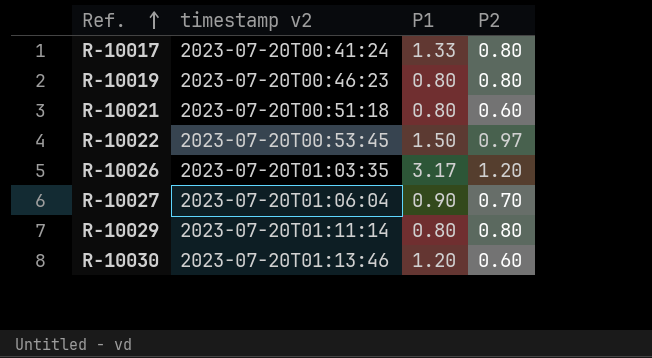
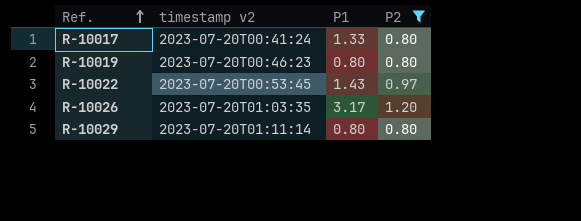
filter: none -> P2 >= 0.80
R-10022 | P1: 1.50 -> 1.43

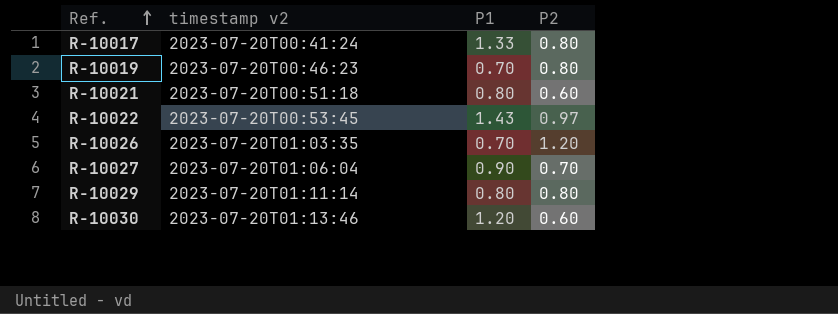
filter: P2 >= 0.80 -> none
R-10019 | P1: 0.80 -> 0.70
R-10026 | P1: 3.17 -> 0.70

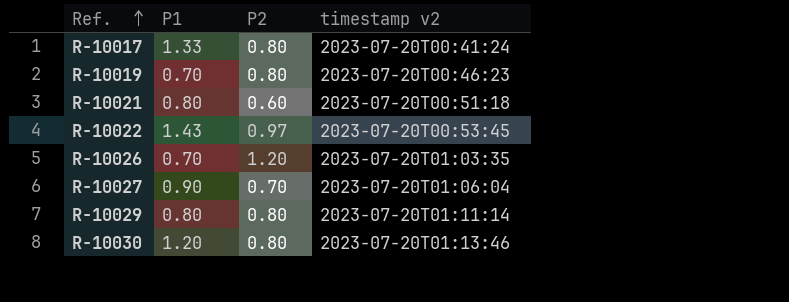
column timestamp v2 | position: 2 -> 4
R-10030 | P2: 0.60 -> 0.80

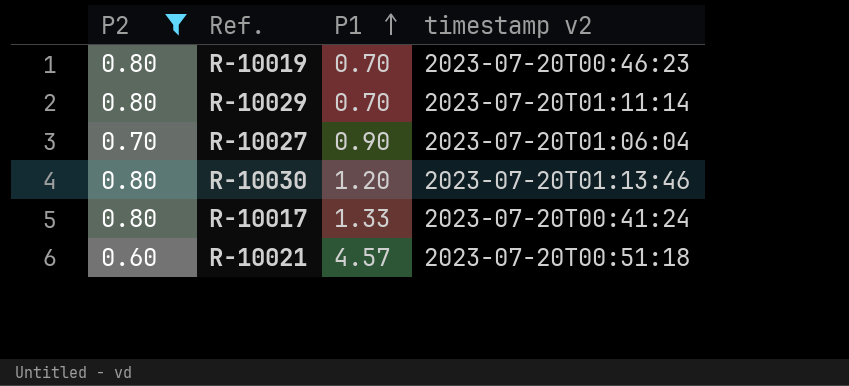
filter: none -> P2 <= 0.80
row order: Ref. ascending -> P1 ascending
column P2 | position: 3 -> 1
R-10029 | P1: 0.80 -> 0.70
R-10021 | P1: 0.80 -> 4.57

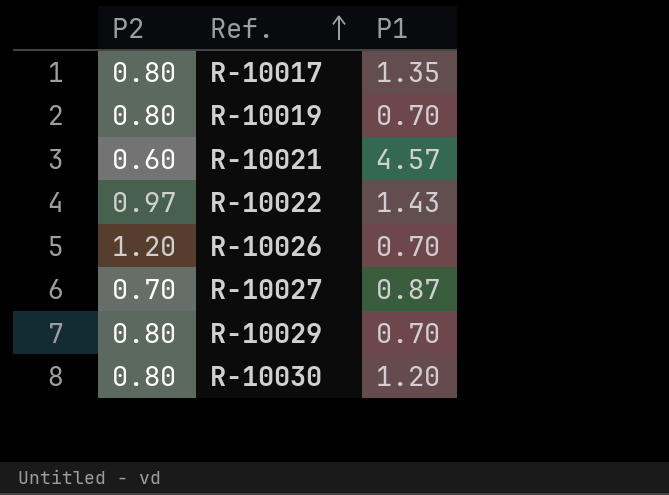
filter: P2 <= 0.80 -> none
row order: P1 ascending -> Ref. ascending
column timestamp v2 | position: 4 -> none
R-10017 | P1: 1.33 -> 1.35
R-10027 | P1: 0.90 -> 0.87

